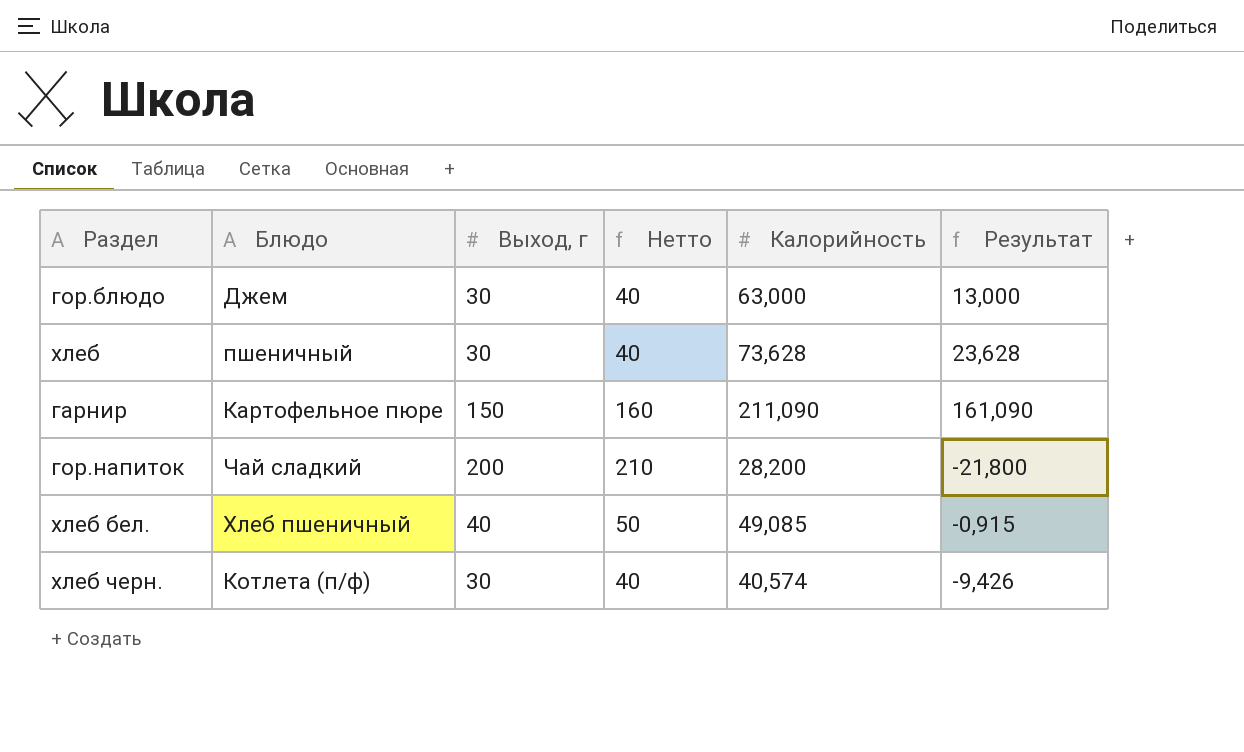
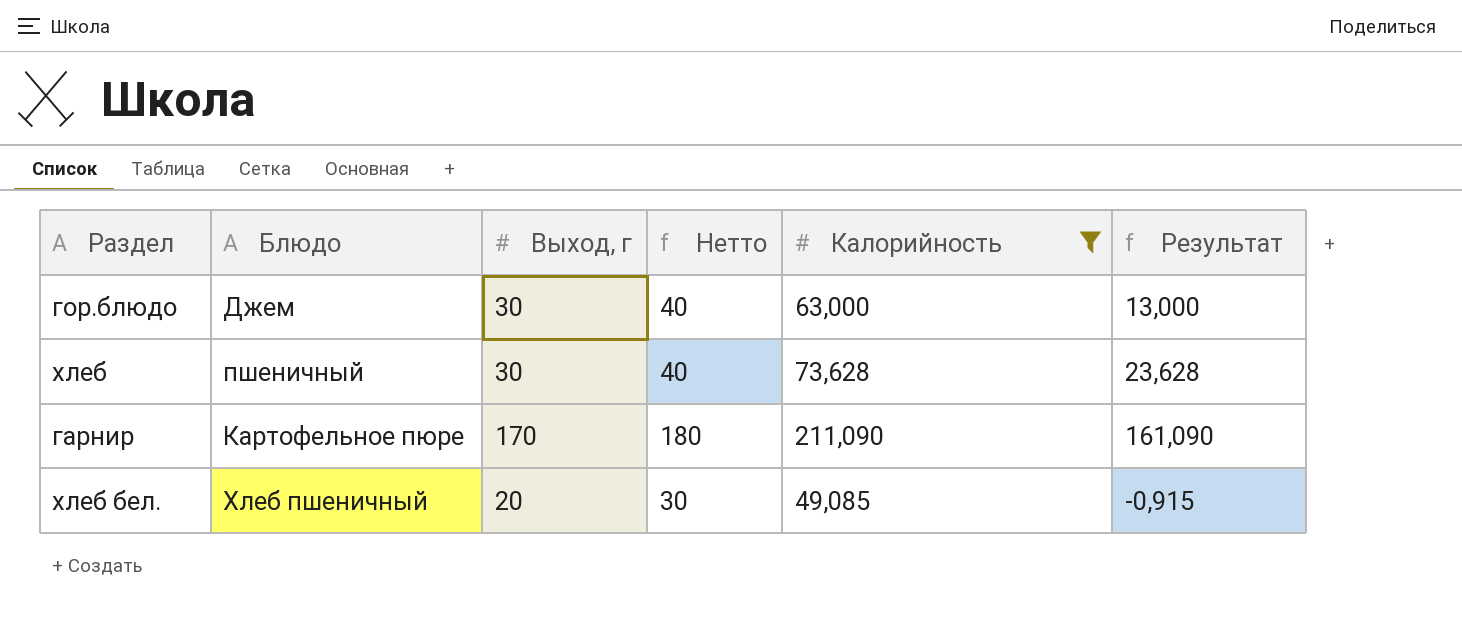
filter: none -> Калорийность >= 49,085
гарнир | Выход, г: 150 -> 170
гарнир | Нетто: 160 -> 180
хлеб бел. | Выход, г: 40 -> 20
хлеб бел. | Нетто: 50 -> 30

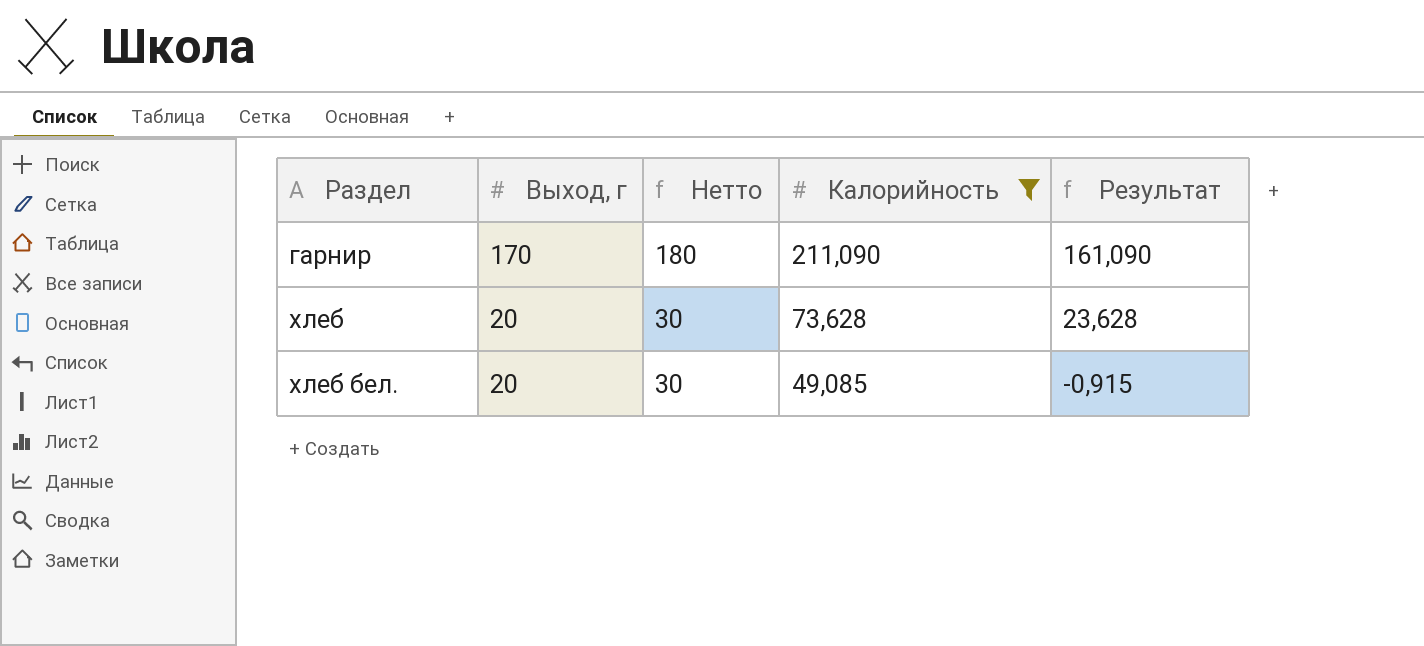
row order: none -> Раздел ascending
column Блюдо | position: 2 -> none
row гор.блюдо: Джем | 30 | 40 | 63,000 | 13,000 -> none
хлеб | Выход, г: 30 -> 20
хлеб | Нетто: 40 -> 30

